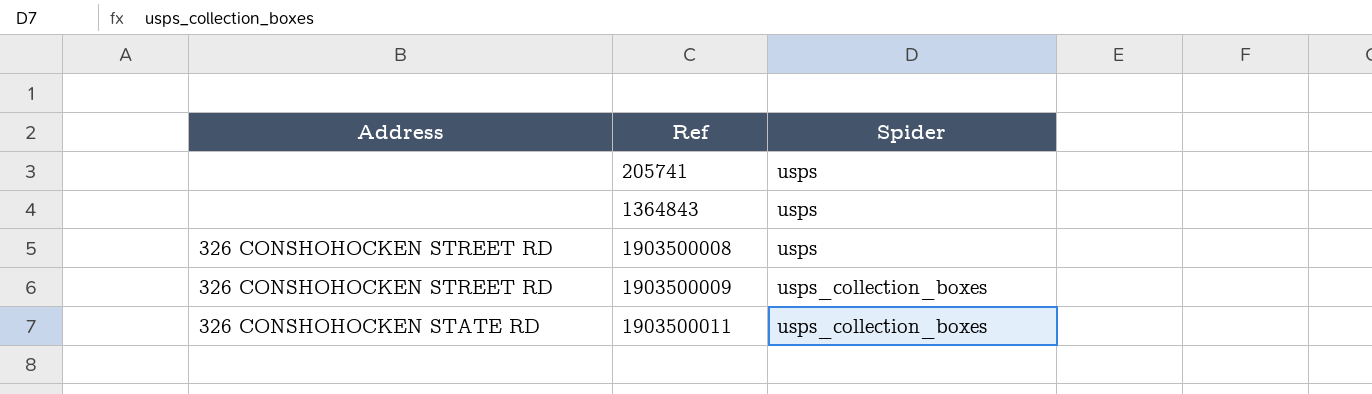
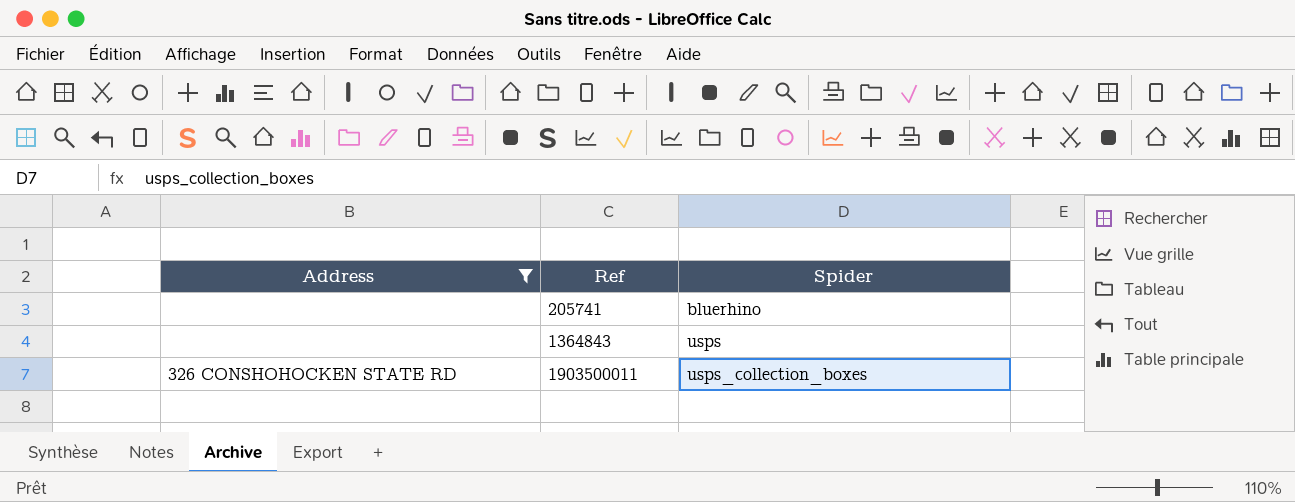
filter: none -> Address != 326 CONSHOHOCKEN STREET RD
205741 | Spider: usps -> bluerhino

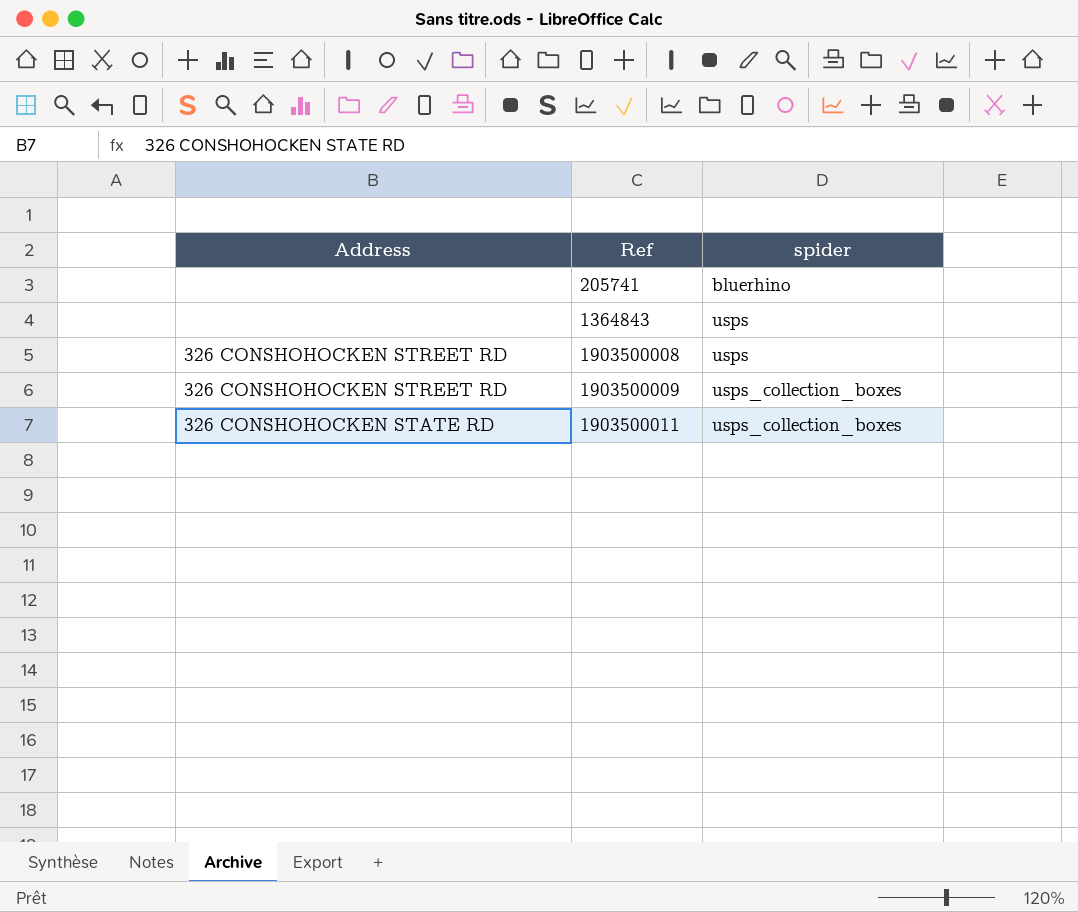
filter: Address != 326 CONSHOHOCKEN STREET RD -> none
column name: Spider -> spider

